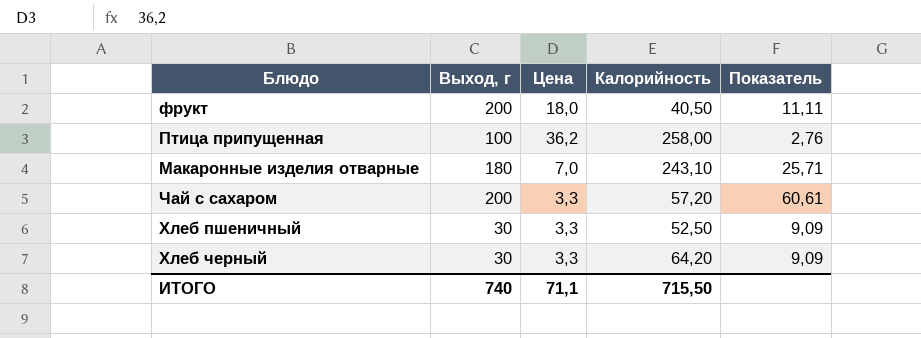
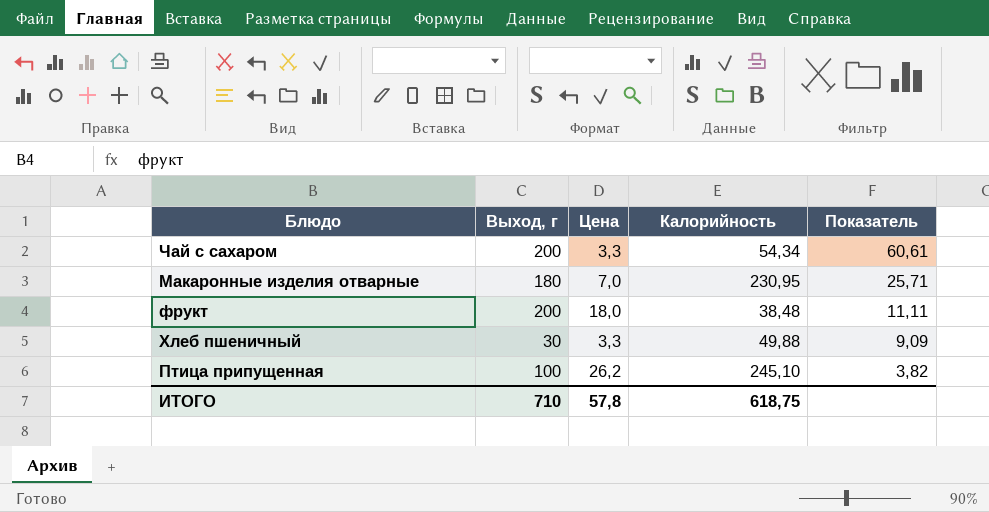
row order: none -> Показатель descending
row Хлеб черный: 30 | 3,3 | 64,20 | 9,09 -> none
Чай с сахаром | Калорийность: 57,20 -> 54,34
Макаронные изделия отварные | Калорийность: 243,10 -> 230,95
фрукт | Калорийность: 40,50 -> 38,48
Хлеб пшеничный | Калорийность: 52,50 -> 49,88
Птица припущенная | Цена: 36,2 -> 26,2
Птица припущенная | Калорийность: 258,00 -> 245,10
Птица припущенная | Показатель: 2,76 -> 3,82
ИТОГО | Выход, г: 740 -> 710
ИТОГО | Цена: 71,1 -> 57,8
ИТОГО | Калорийность: 715,50 -> 618,75

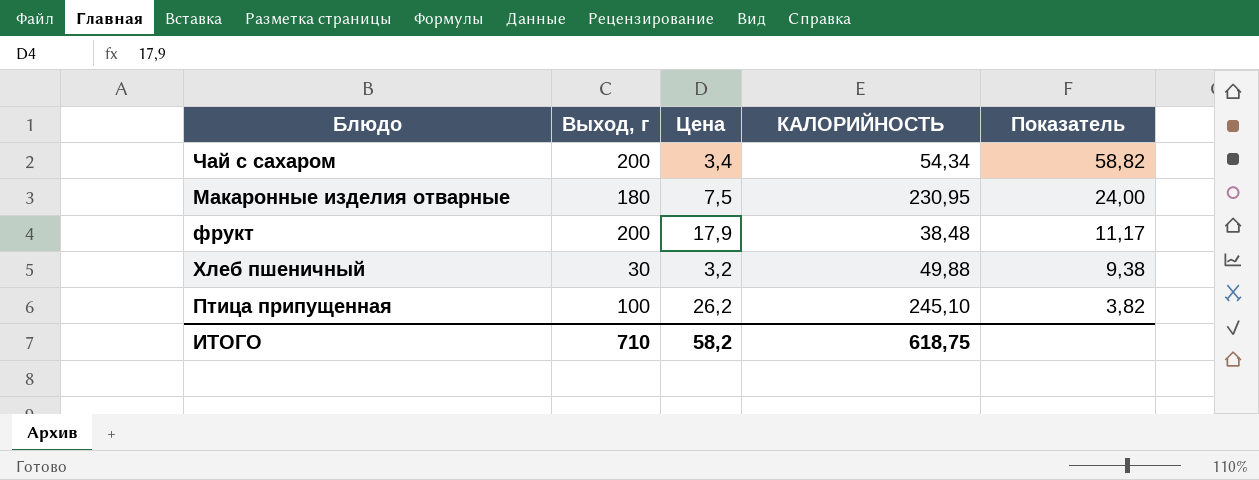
column name: Калорийность -> КАЛОРИЙНОСТЬ
Чай с сахаром | Цена: 3,3 -> 3,4
Чай с сахаром | Показатель: 60,61 -> 58,82
Макаронные изделия отварные | Цена: 7,0 -> 7,5
Макаронные изделия отварные | Показатель: 25,71 -> 24,00
фрукт | Цена: 18,0 -> 17,9
фрукт | Показатель: 11,11 -> 11,17
Хлеб пшеничный | Цена: 3,3 -> 3,2
Хлеб пшеничный | Показатель: 9,09 -> 9,38
ИТОГО | Цена: 57,8 -> 58,2

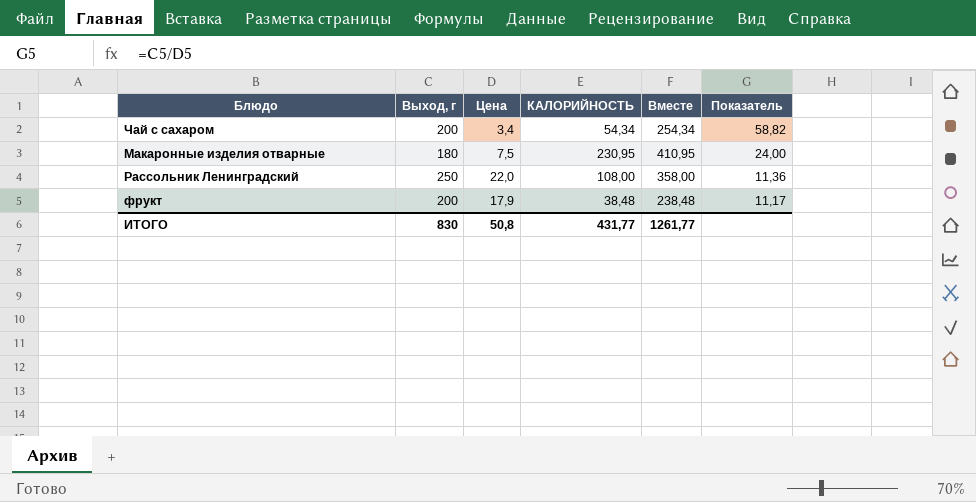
column Вместе | formula: none -> [Выход, г] + [КАЛОРИЙНОСТЬ]
row Хлеб пшеничный: 30 | 3,2 | 49,88 | 9,38 -> none
row Птица припущенная: 100 | 26,2 | 245,10 | 3,82 -> none
row Рассольник Ленинградский: none -> 250 | 22,0 | 108,00 | 358,00 | 11,36
ИТОГО | Выход, г: 710 -> 830
ИТОГО | Цена: 58,2 -> 50,8
ИТОГО | КАЛОРИЙНОСТЬ: 618,75 -> 431,77

